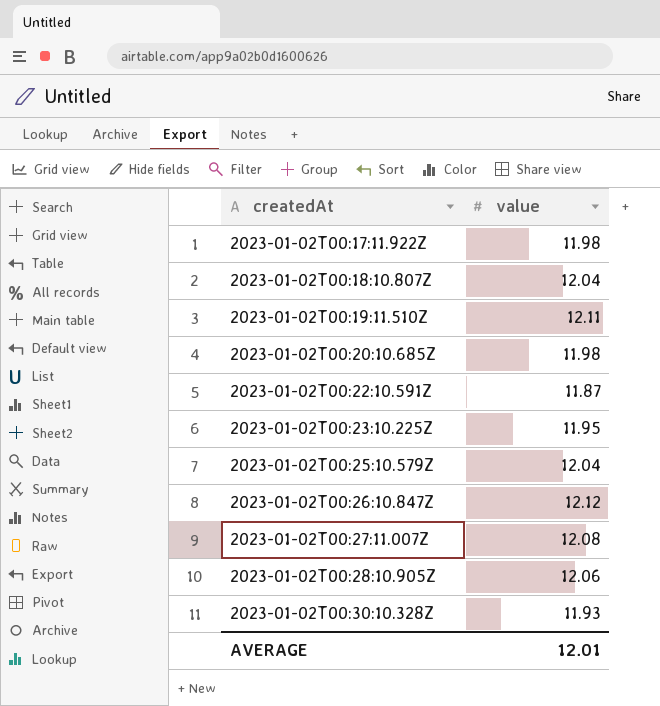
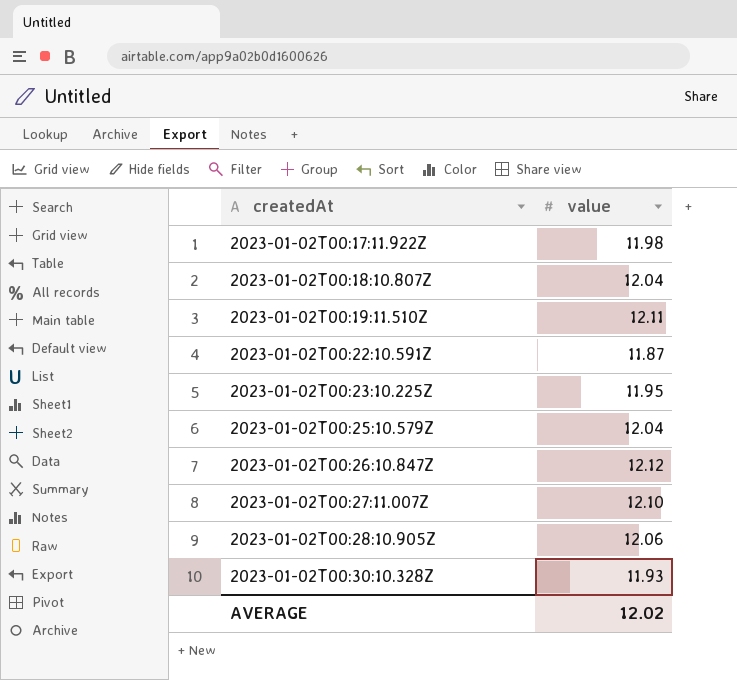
row 2023-01-02T00:20:10.685Z: 11.98 -> none
2023-01-02T00:27:11.007Z | value: 12.08 -> 12.10
AVERAGE | value: 12.01 -> 12.02

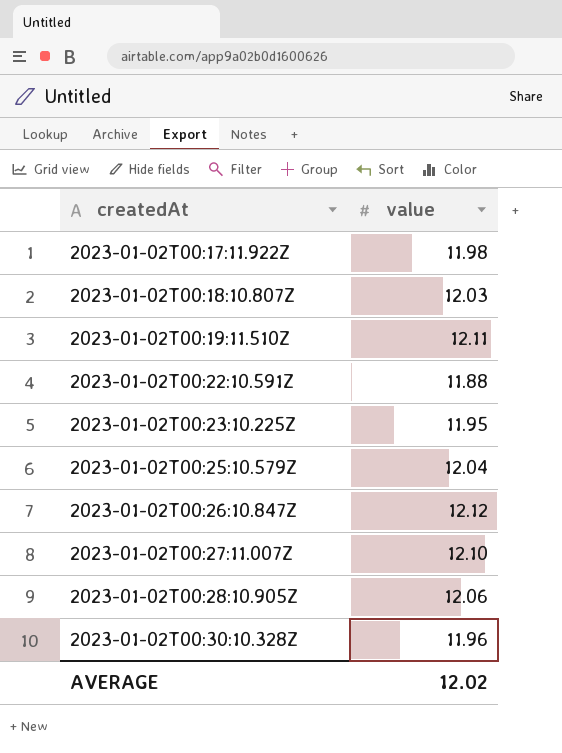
2023-01-02T00:18:10.807Z | value: 12.04 -> 12.03
2023-01-02T00:22:10.591Z | value: 11.87 -> 11.88
2023-01-02T00:30:10.328Z | value: 11.93 -> 11.96

